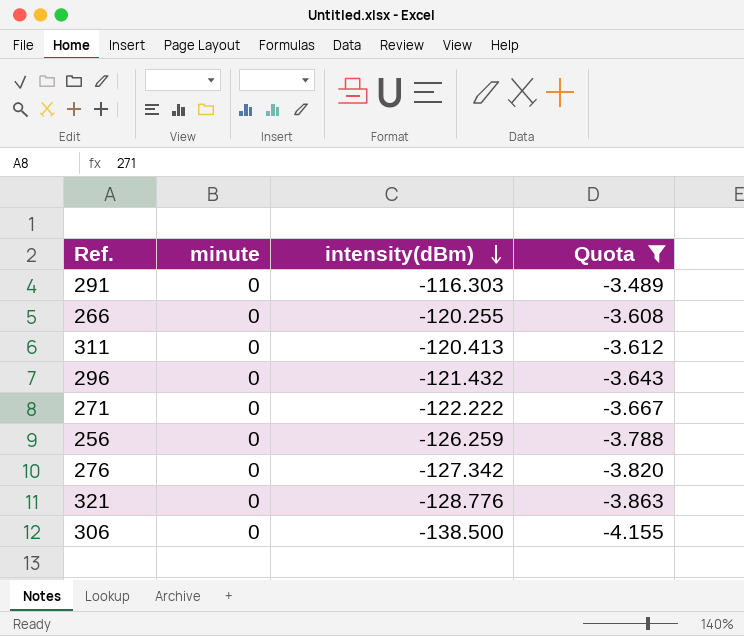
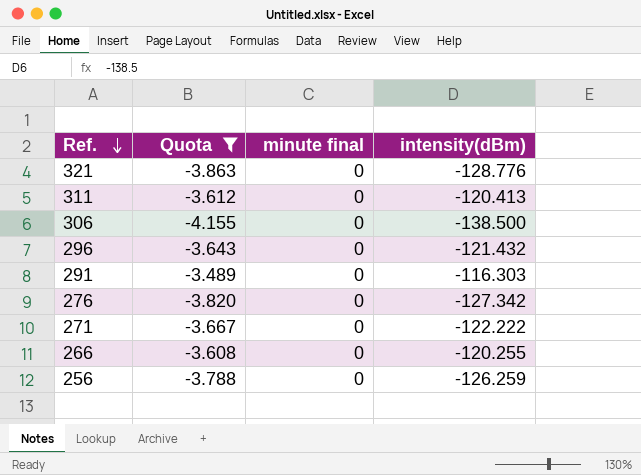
row order: intensity(dBm) descending -> Ref. descending
column Quota | position: 4 -> 2
column name: minute -> minute final

